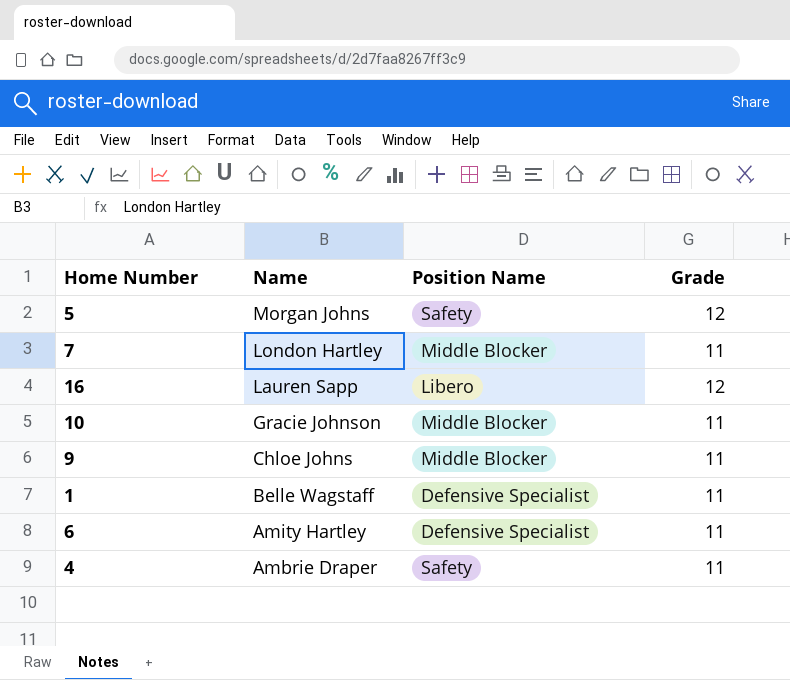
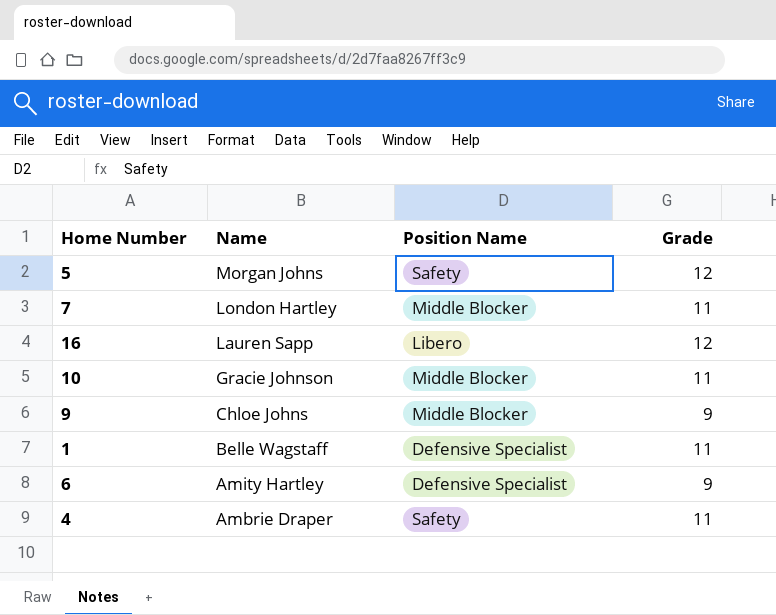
9 | Grade: 11 -> 9
6 | Grade: 11 -> 9

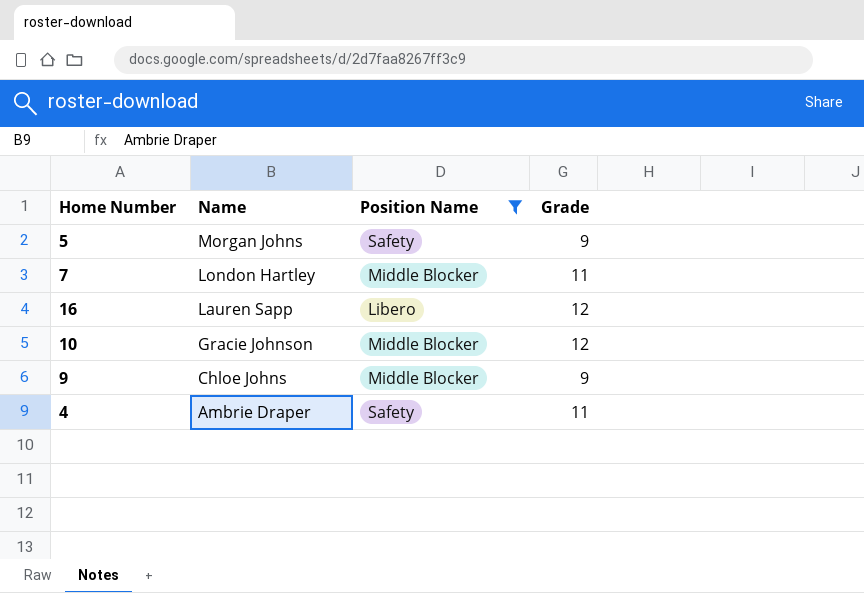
filter: none -> Position Name != Defensive Specialist
5 | Grade: 12 -> 9
10 | Grade: 11 -> 12

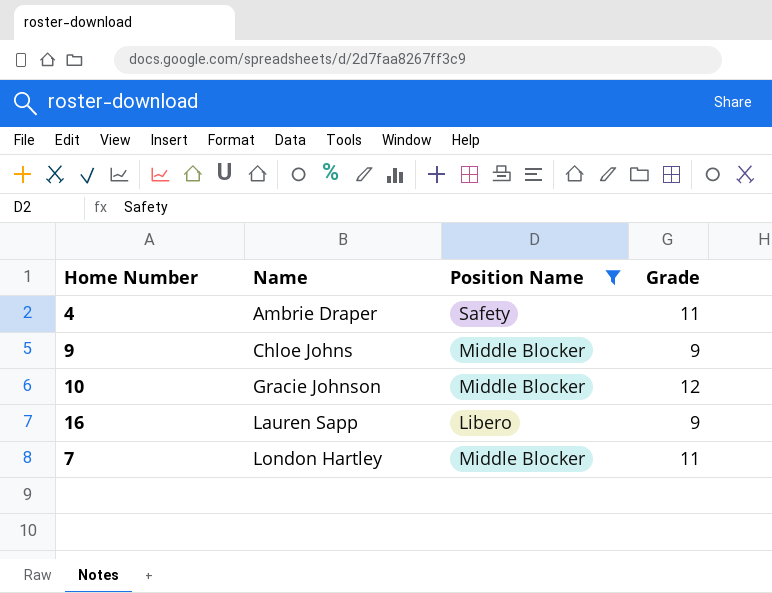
row order: Name descending -> Name ascending
row 5: Morgan Johns | Safety | 9 -> none
16 | Grade: 12 -> 9

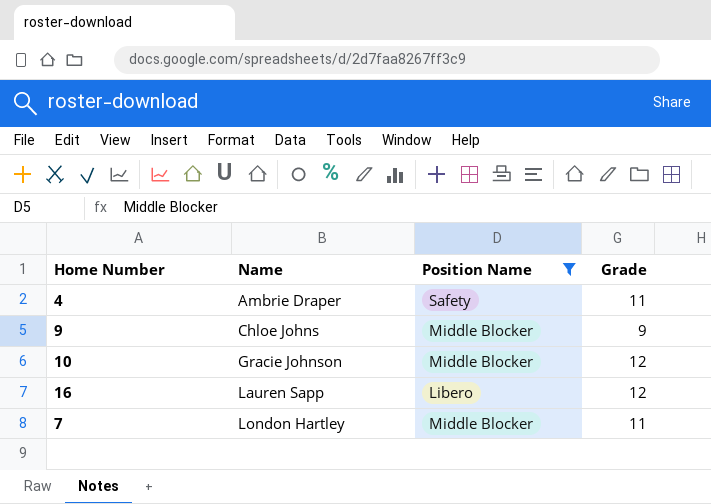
16 | Grade: 9 -> 12

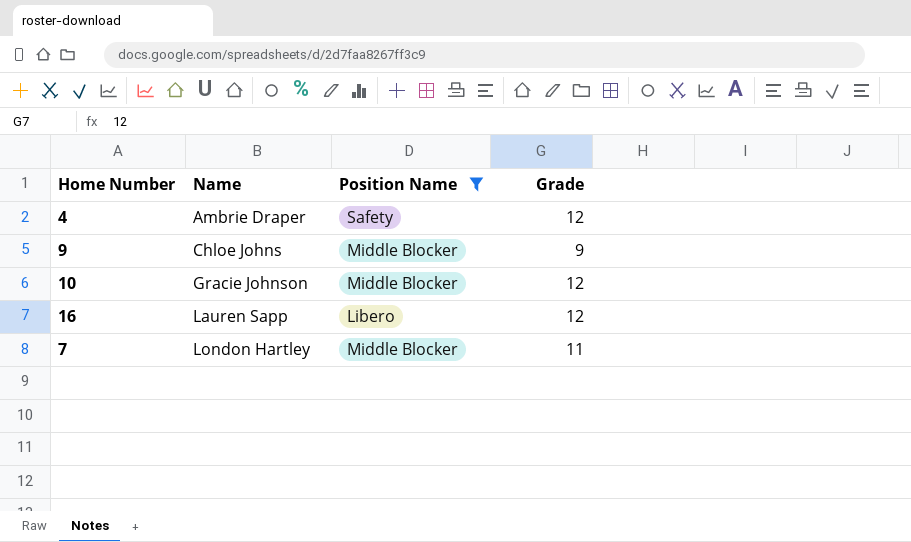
4 | Grade: 11 -> 12

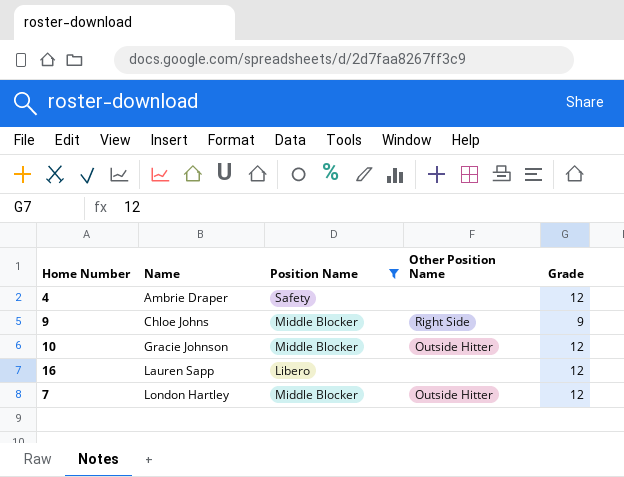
column Other Position Name | position: none -> 4
7 | Grade: 11 -> 12

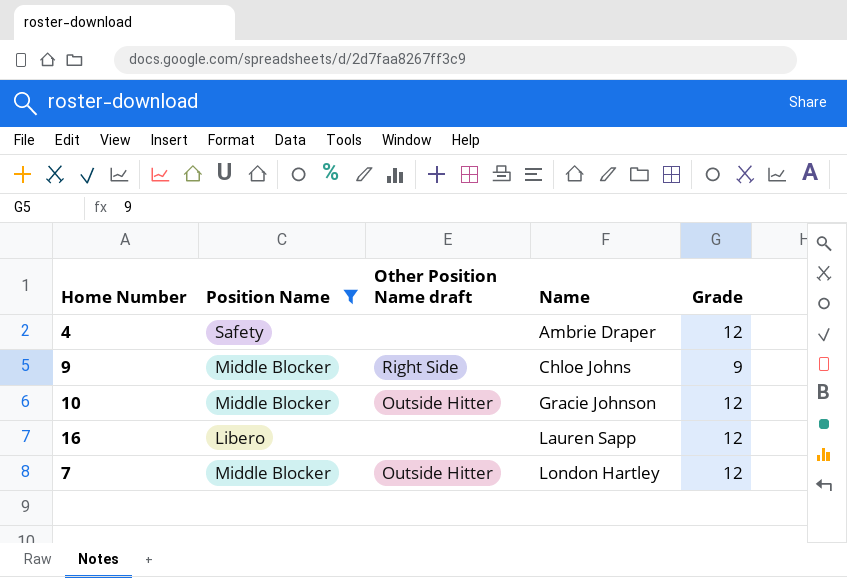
column name: Other Position Name -> Other Position Name draft
column Name | position: 2 -> 4

